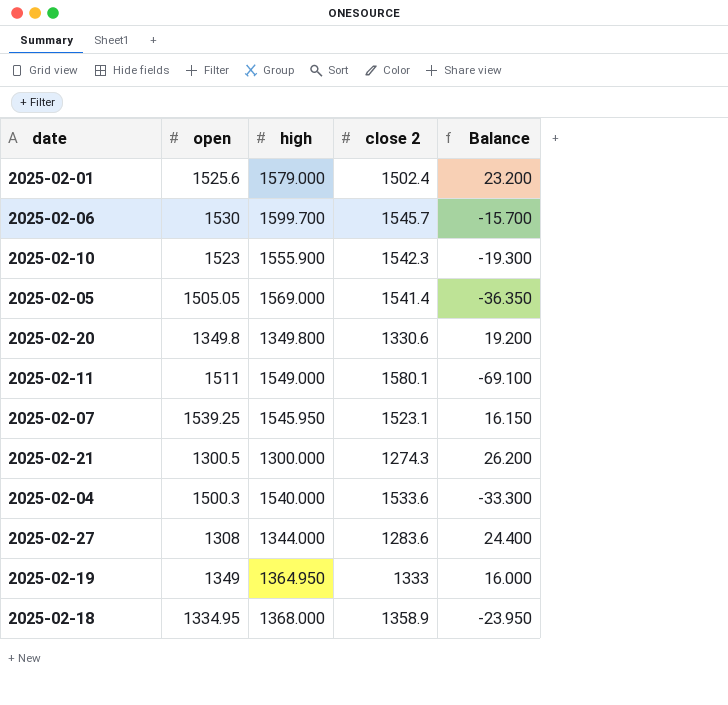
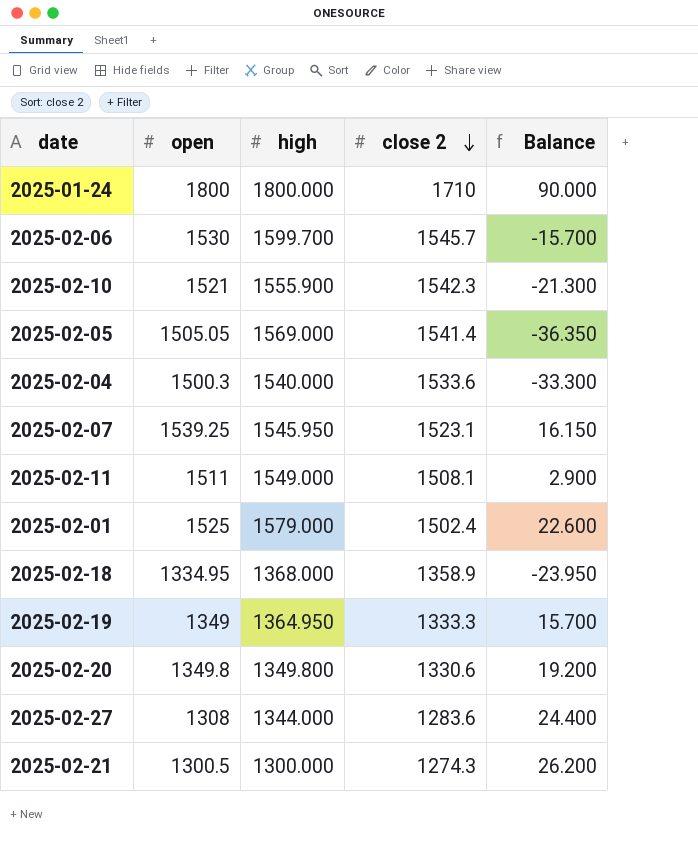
row order: none -> close 2 descending
row 2025-01-24: none -> 1800 | 1800.000 | 1710 | 90.000
2025-02-10 | open: 1523 -> 1521
2025-02-10 | Balance: -19.300 -> -21.300
2025-02-11 | close 2: 1580.1 -> 1508.1
2025-02-11 | Balance: -69.100 -> 2.900
2025-02-01 | open: 1525.6 -> 1525
2025-02-01 | Balance: 23.200 -> 22.600
2025-02-19 | close 2: 1333 -> 1333.3
2025-02-19 | Balance: 16.000 -> 15.700

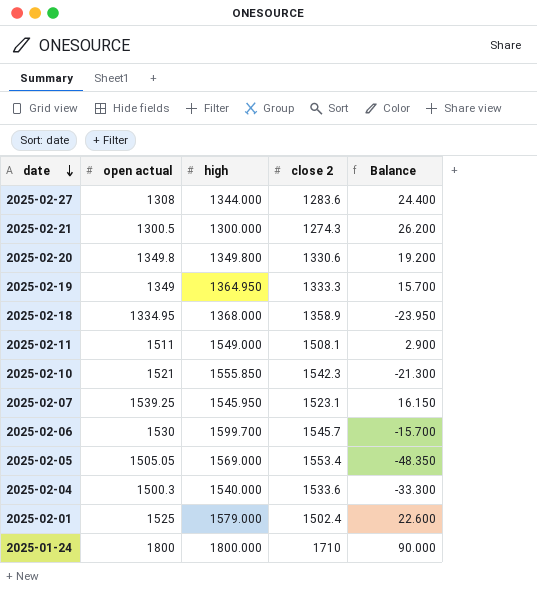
row order: close 2 descending -> date descending
column name: open -> open actual
2025-02-10 | high: 1555.900 -> 1555.850
2025-02-05 | close 2: 1541.4 -> 1553.4
2025-02-05 | Balance: -36.350 -> -48.350

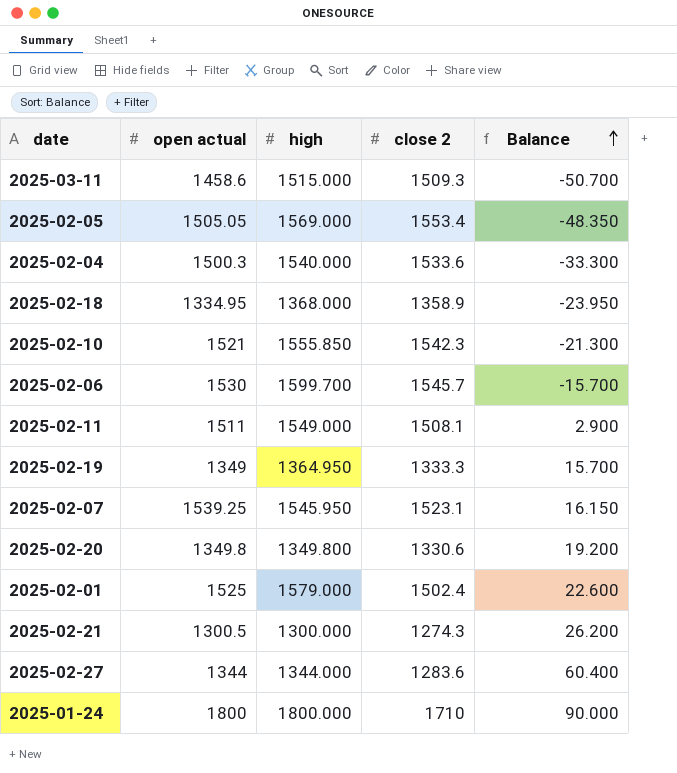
row order: date descending -> Balance ascending
row 2025-03-11: none -> 1458.6 | 1515.000 | 1509.3 | -50.700
2025-02-27 | open actual: 1308 -> 1344
2025-02-27 | Balance: 24.400 -> 60.400

